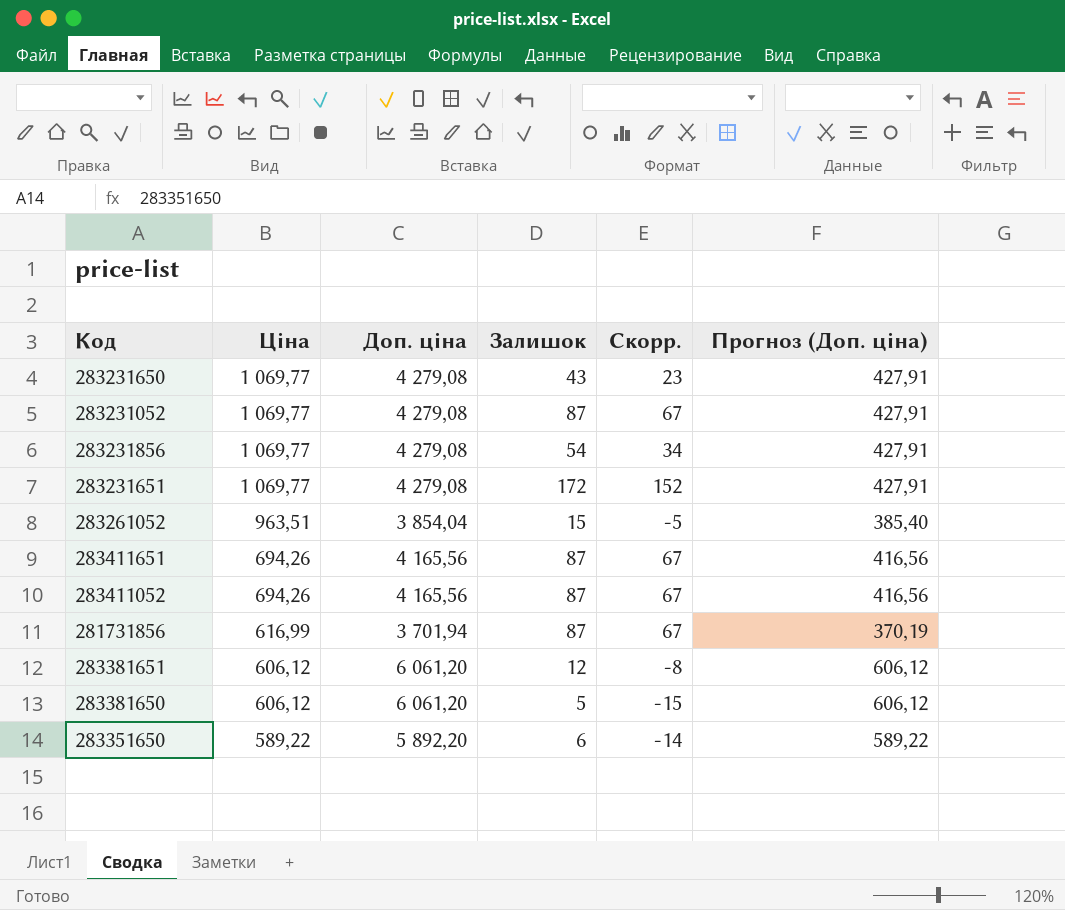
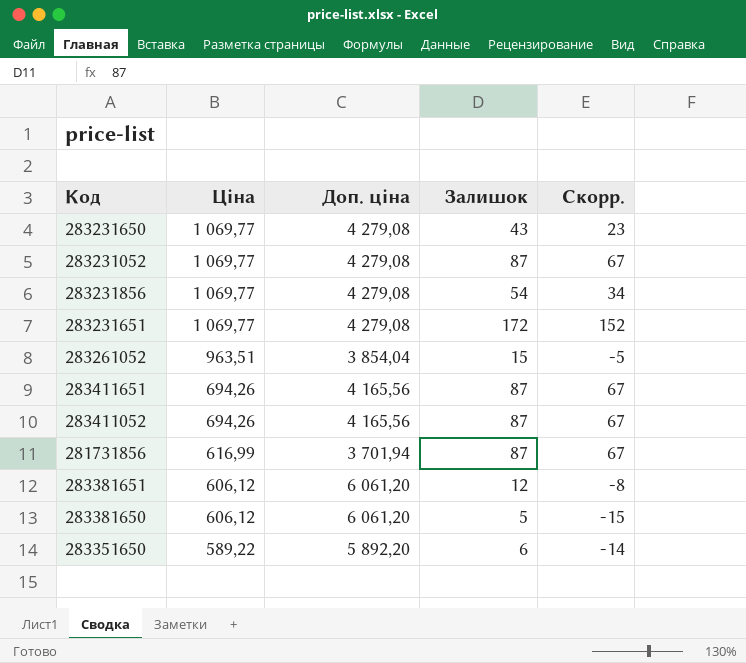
column Прогноз (Доп. ціна) | formula: [Доп. ціна] * 0,1 -> none

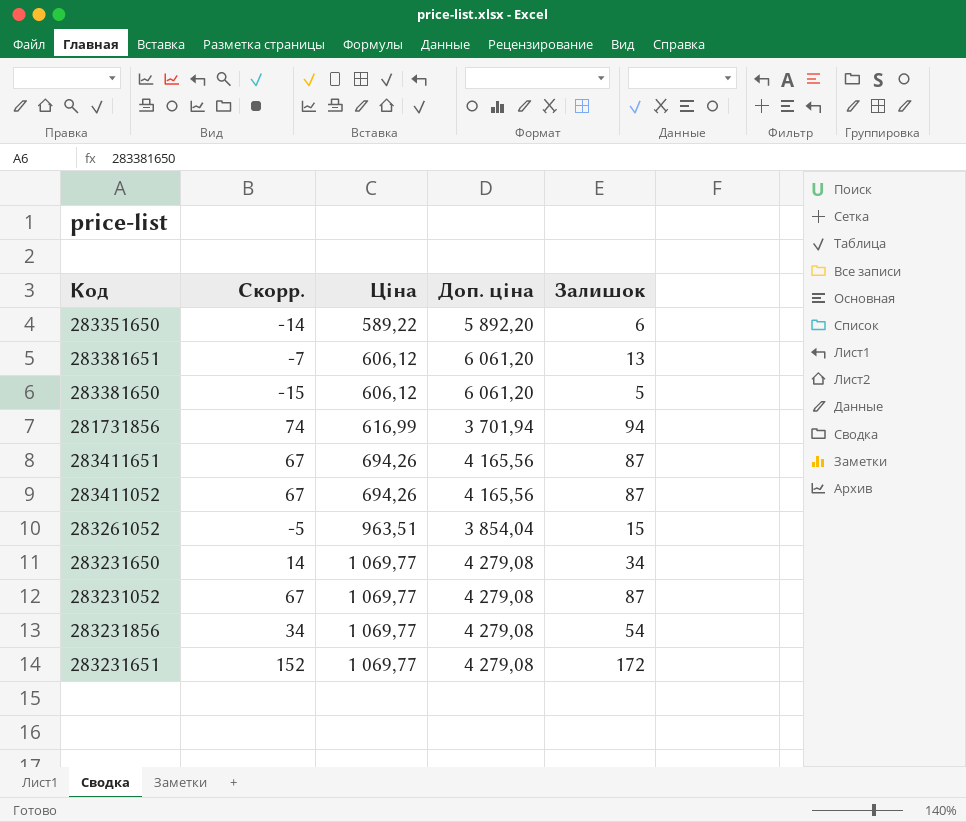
row order: Ціна descending -> Ціна ascending
column Скорр. | position: 5 -> 2
283381651 | Скорр.: -8 -> -7
283381651 | Залишок: 12 -> 13
281731856 | Скорр.: 67 -> 74
281731856 | Залишок: 87 -> 94
283231650 | Скорр.: 23 -> 14
283231650 | Залишок: 43 -> 34

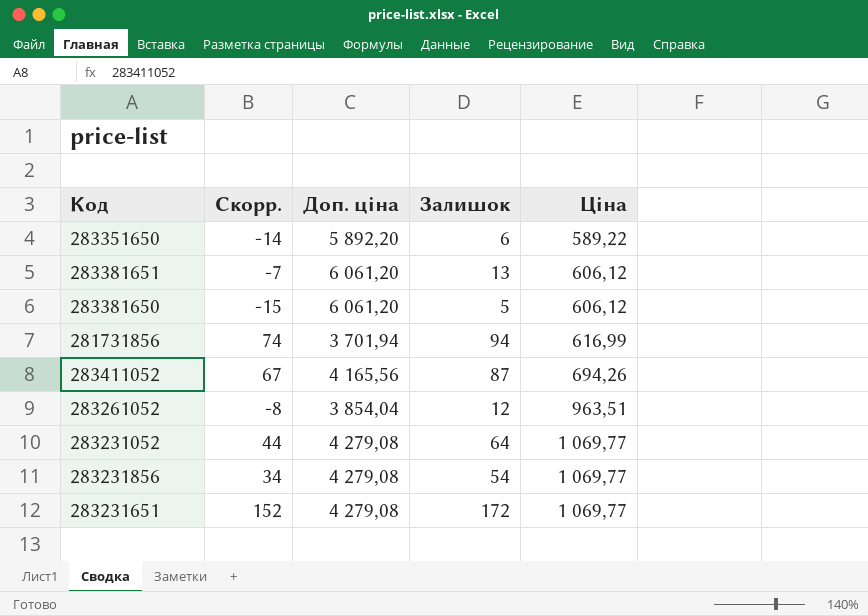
column Ціна | position: 3 -> 5
row 283411651: 67 | 694,26 | 4 165,56 | 87 -> none
row 283231650: 14 | 1 069,77 | 4 279,08 | 34 -> none
283261052 | Скорр.: -5 -> -8
283261052 | Залишок: 15 -> 12
283231052 | Скорр.: 67 -> 44
283231052 | Залишок: 87 -> 64

